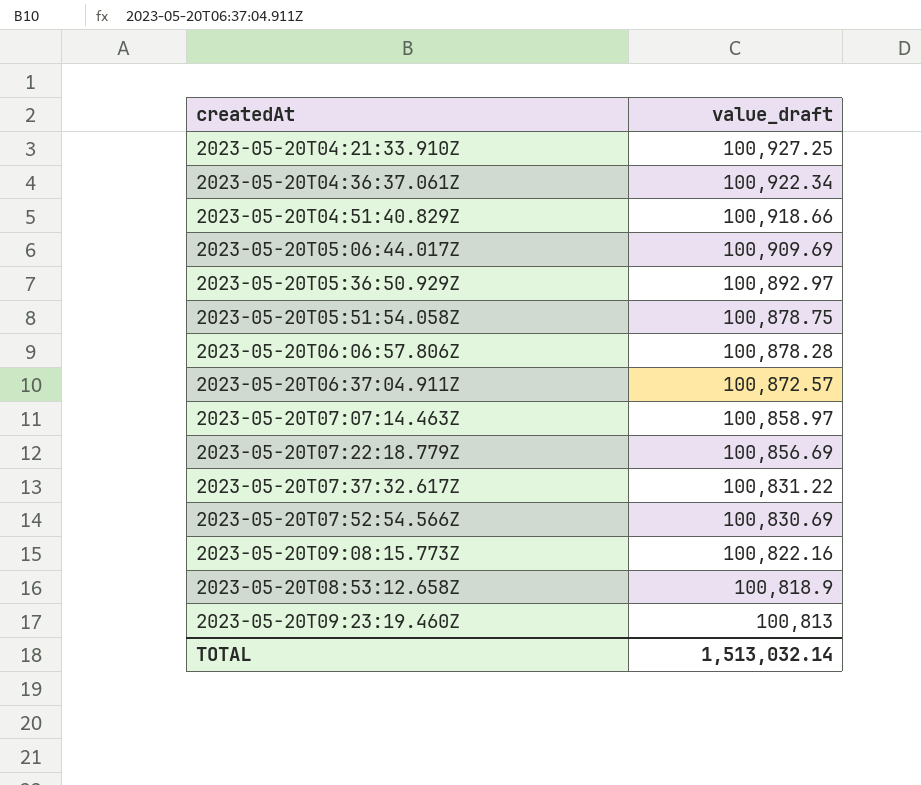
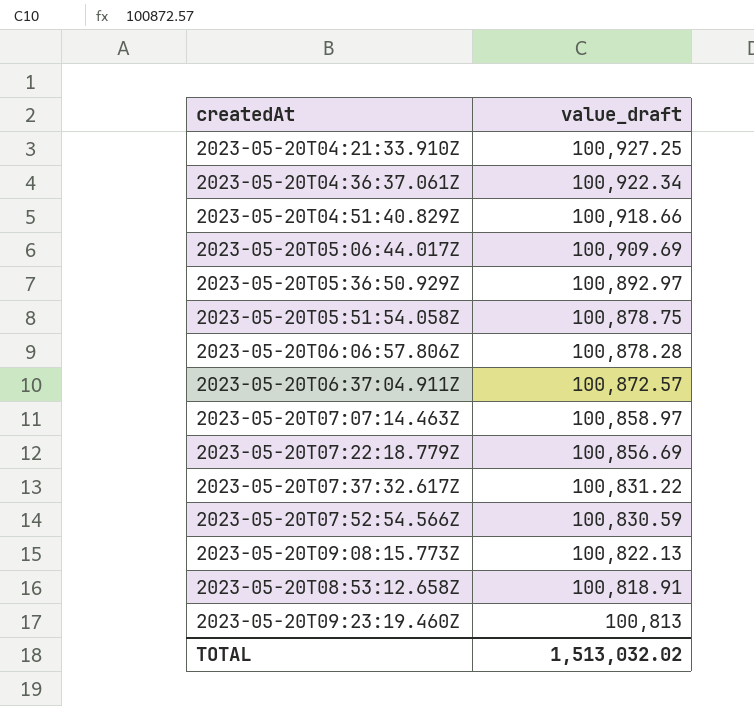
2023-05-20T07:52:54.566Z | value_draft: 100,830.69 -> 100,830.59
2023-05-20T09:08:15.773Z | value_draft: 100,822.16 -> 100,822.13
2023-05-20T08:53:12.658Z | value_draft: 100,818.9 -> 100,818.91
TOTAL | value_draft: 1,513,032.14 -> 1,513,032.02

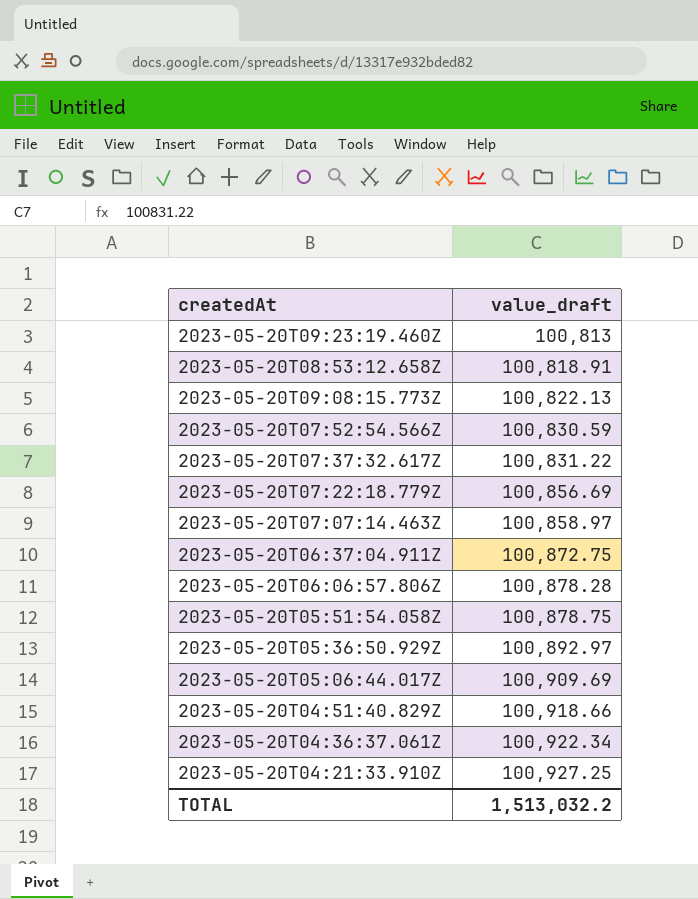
row order: value_draft descending -> value_draft ascending
2023-05-20T06:37:04.911Z | value_draft: 100,872.57 -> 100,872.75
TOTAL | value_draft: 1,513,032.02 -> 1,513,032.2

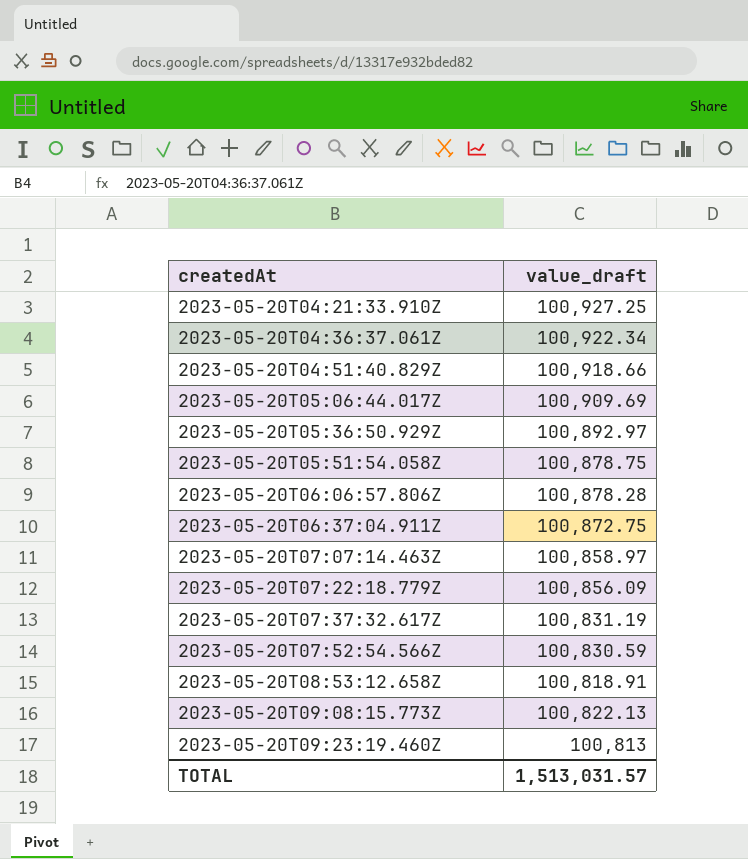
row order: value_draft ascending -> createdAt ascending
2023-05-20T07:22:18.779Z | value_draft: 100,856.69 -> 100,856.09
2023-05-20T07:37:32.617Z | value_draft: 100,831.22 -> 100,831.19
TOTAL | value_draft: 1,513,032.2 -> 1,513,031.57

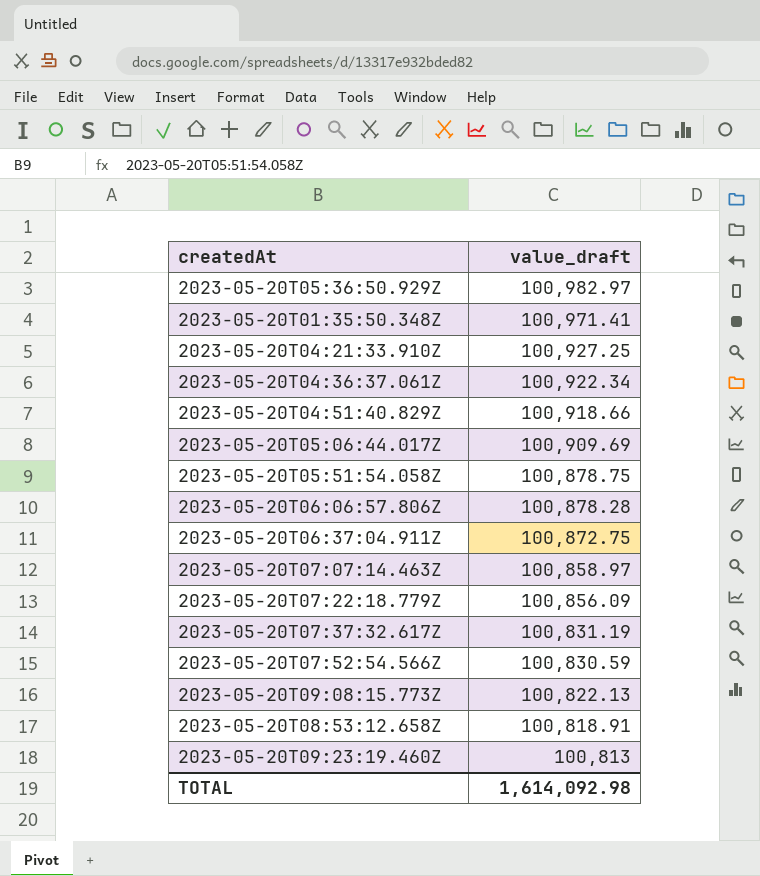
row order: createdAt ascending -> value_draft descending
2023-05-20T05:36:50.929Z | value_draft: 100,892.97 -> 100,982.97
row 2023-05-20T01:35:50.348Z: none -> 100,971.41
TOTAL | value_draft: 1,513,031.57 -> 1,614,092.98

